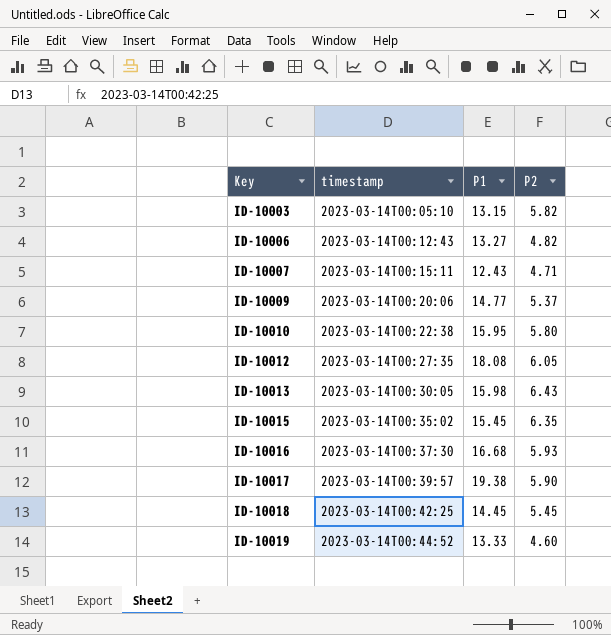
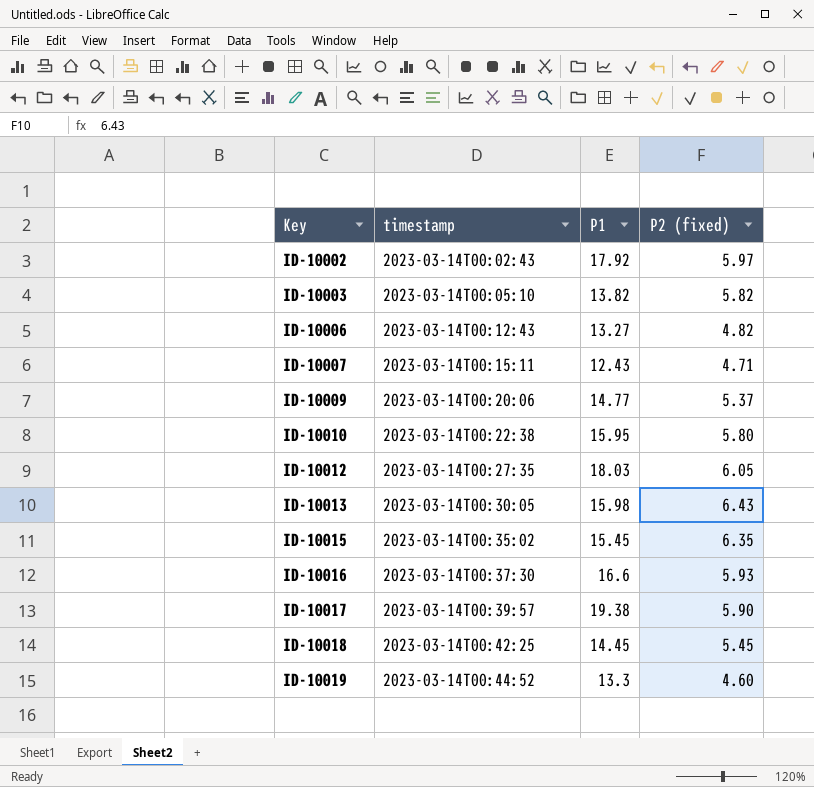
column name: P2 -> P2 (fixed)
row ID-10002: none -> 2023-03-14T00:02:43 | 17.92 | 5.97
ID-10003 | P1: 13.15 -> 13.82
ID-10012 | P1: 18.08 -> 18.03
ID-10016 | P1: 16.68 -> 16.6
ID-10019 | P1: 13.33 -> 13.3

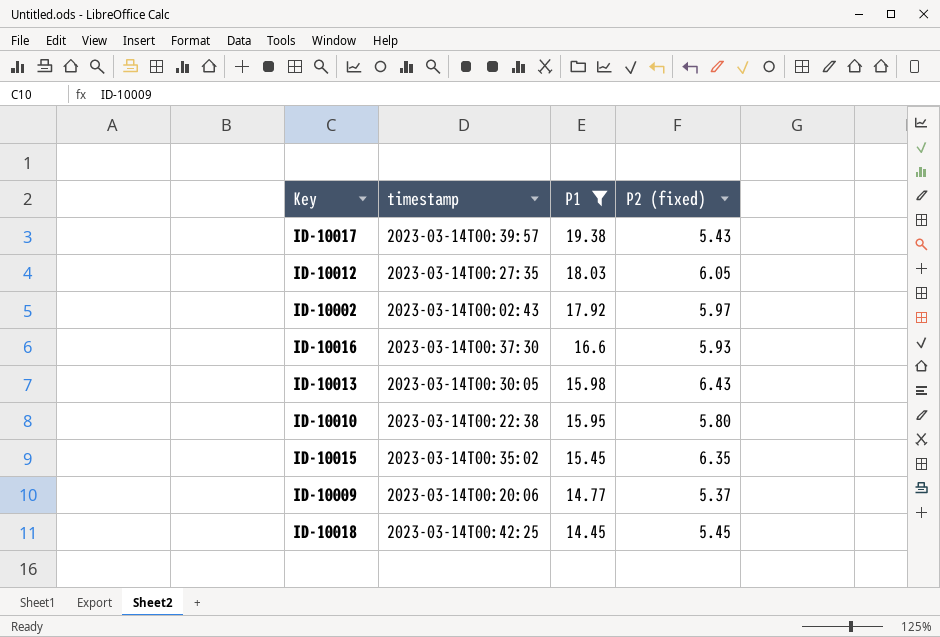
filter: none -> P1 >= 14.45
row order: Key ascending -> P1 descending
ID-10017 | P2 (fixed): 5.90 -> 5.43

